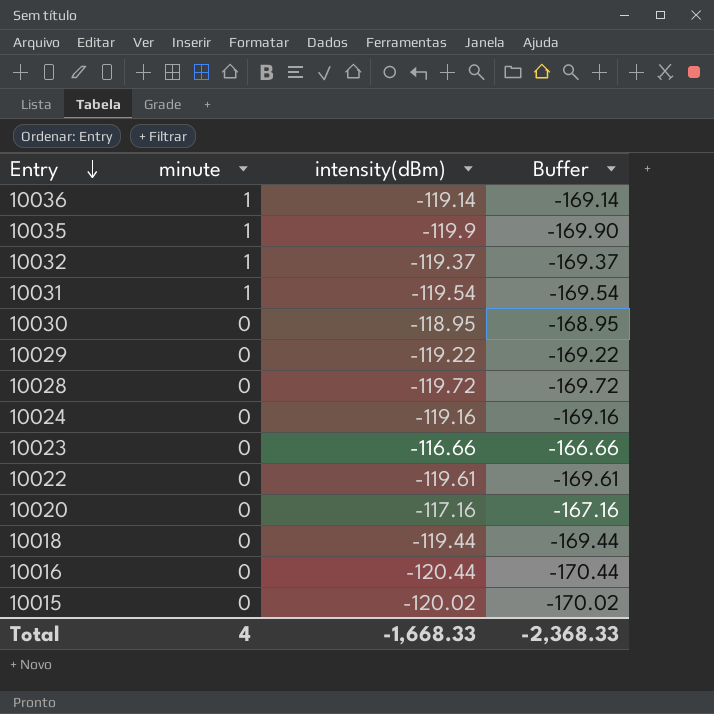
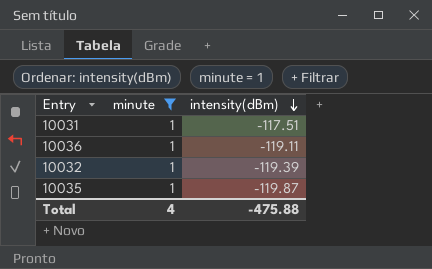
filter: none -> minute = 1
row order: Entry descending -> intensity(dBm) descending
column Buffer | formula: [intensity(dBm)] - 50 -> none
10031 | intensity(dBm): -119.54 -> -117.51
10036 | intensity(dBm): -119.14 -> -119.11
10032 | intensity(dBm): -119.37 -> -119.39
10035 | intensity(dBm): -119.9 -> -119.87
Total | intensity(dBm): -1,668.33 -> -475.88

